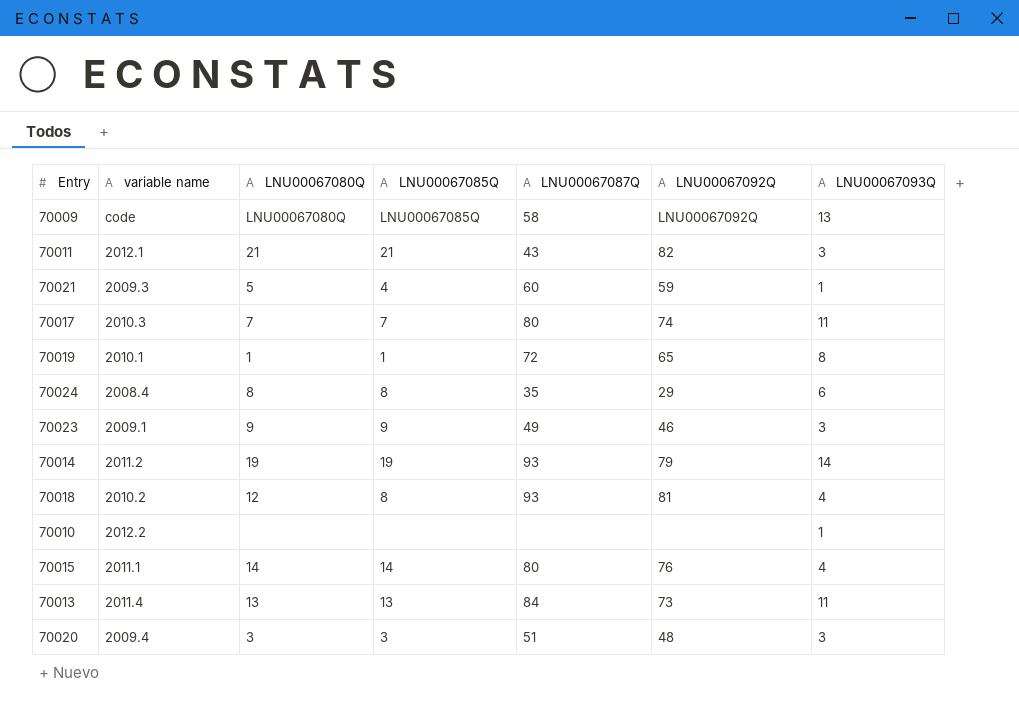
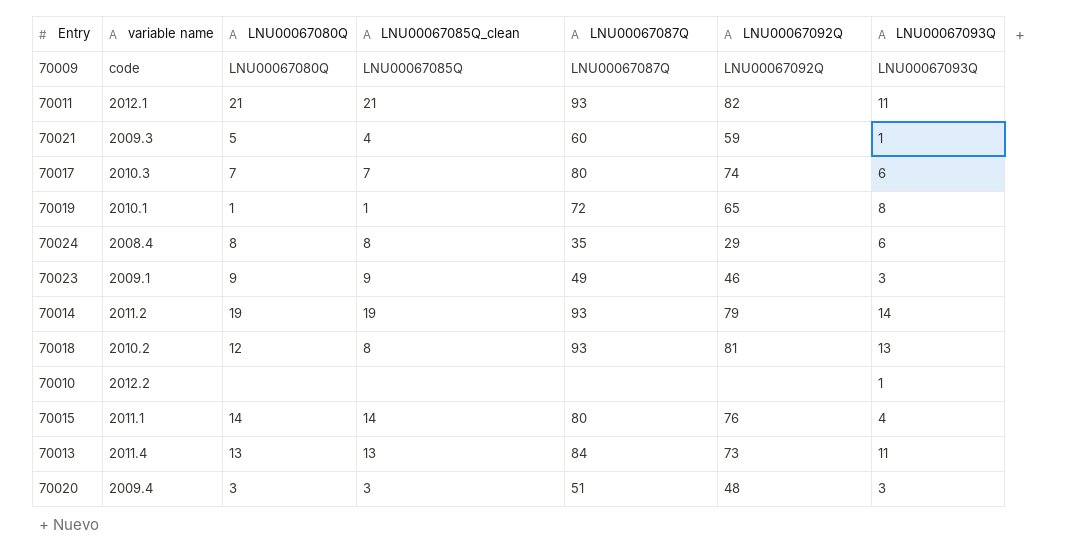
column name: LNU00067085Q -> LNU00067085Q_clean
70009 | LNU00067087Q: 58 -> LNU00067087Q
70009 | LNU00067093Q: 13 -> LNU00067093Q
70011 | LNU00067087Q: 43 -> 93
70011 | LNU00067093Q: 3 -> 11
70017 | LNU00067093Q: 11 -> 6
70018 | LNU00067093Q: 4 -> 13

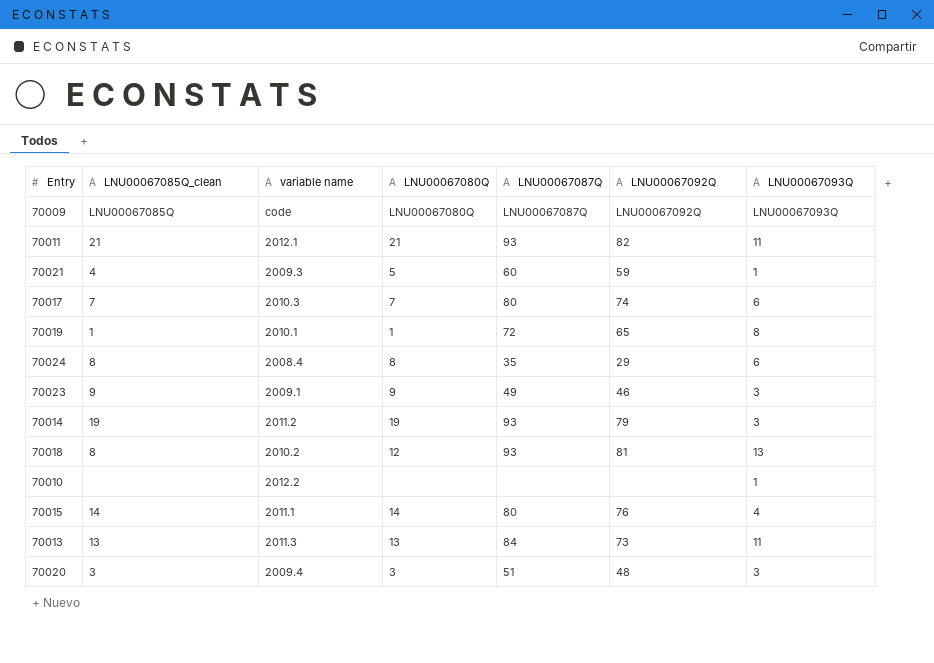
column LNU00067085Q_clean | position: 4 -> 2
70014 | LNU00067093Q: 14 -> 3
70013 | variable name: 2011.4 -> 2011.3

